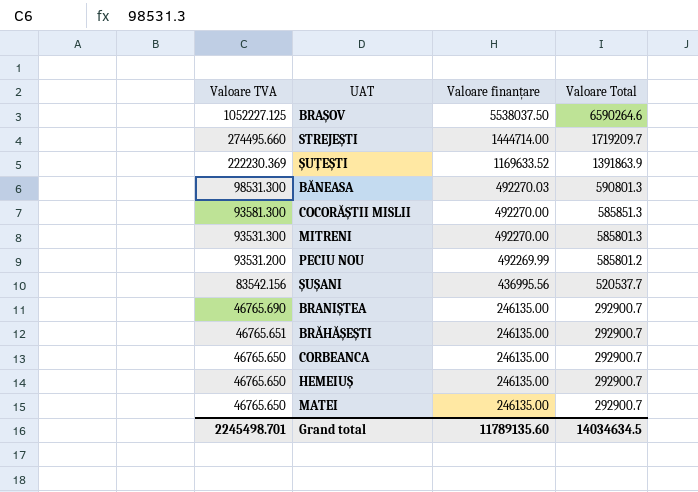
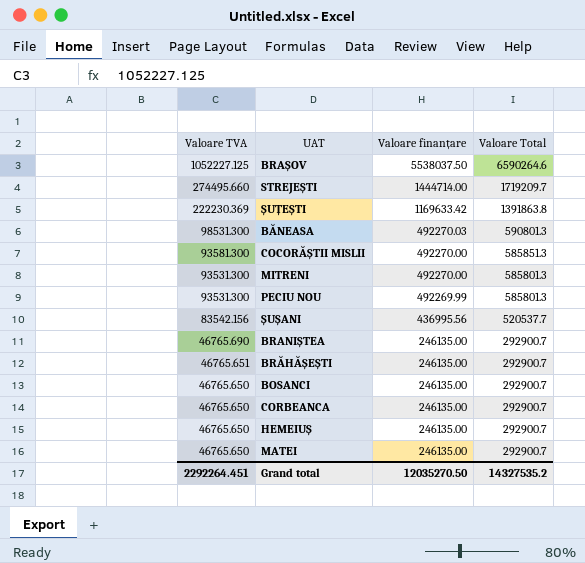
ȘUȚEȘTI | Valoare finanțare: 1169633.52 -> 1169633.42
ȘUȚEȘTI | Valoare Total: 1391863.9 -> 1391863.8
PECIU NOU | Valoare TVA: 93531.200 -> 93531.300
PECIU NOU | Valoare Total: 585801.2 -> 585801.3
row BOSANCI: none -> 46765.650 | 246135.00 | 292900.7
Grand total | Valoare TVA: 2245498.701 -> 2292264.451
Grand total | Valoare finanțare: 11789135.60 -> 12035270.50
Grand total | Valoare Total: 14034634.5 -> 14327535.2

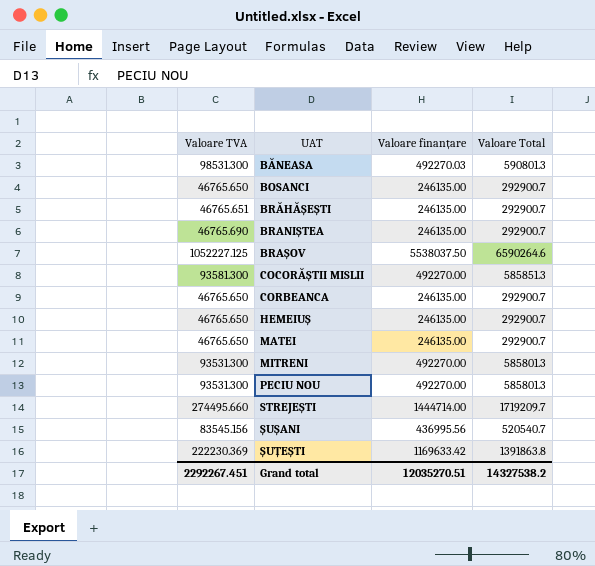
row order: Valoare TVA descending -> UAT ascending
PECIU NOU | Valoare finanțare: 492269.99 -> 492270.00
ȘUȘANI | Valoare TVA: 83542.156 -> 83545.156
ȘUȘANI | Valoare Total: 520537.7 -> 520540.7
Grand total | Valoare TVA: 2292264.451 -> 2292267.451
Grand total | Valoare finanțare: 12035270.50 -> 12035270.51
Grand total | Valoare Total: 14327535.2 -> 14327538.2

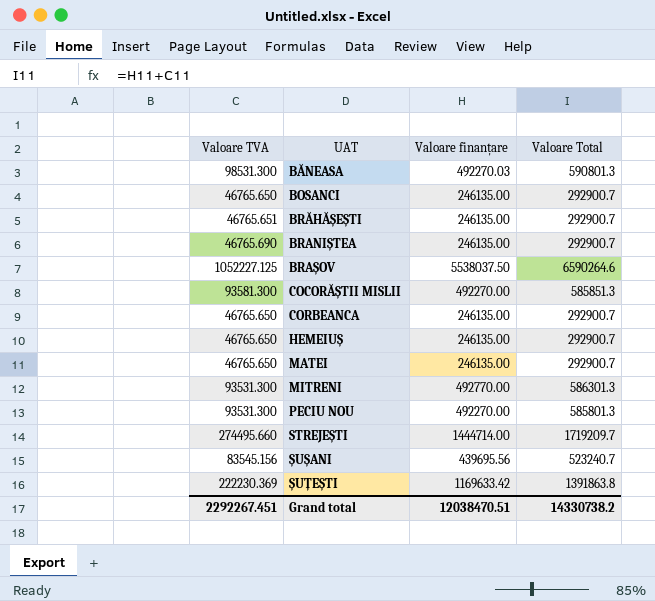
MITRENI | Valoare finanțare: 492270.00 -> 492770.00
MITRENI | Valoare Total: 585801.3 -> 586301.3
ȘUȘANI | Valoare finanțare: 436995.56 -> 439695.56
ȘUȘANI | Valoare Total: 520540.7 -> 523240.7
Grand total | Valoare finanțare: 12035270.51 -> 12038470.51
Grand total | Valoare Total: 14327538.2 -> 14330738.2

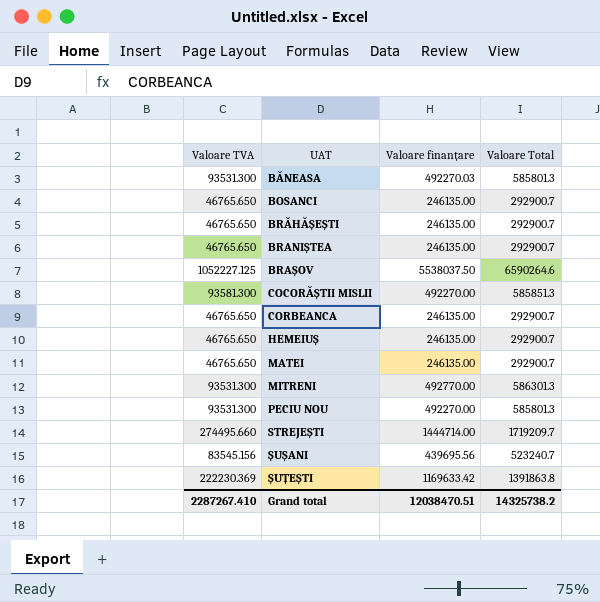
BĂNEASA | Valoare TVA: 98531.300 -> 93531.300
BĂNEASA | Valoare Total: 590801.3 -> 585801.3
BRĂHĂȘEȘTI | Valoare TVA: 46765.651 -> 46765.650
BRANIȘTEA | Valoare TVA: 46765.690 -> 46765.650
Grand total | Valoare TVA: 2292267.451 -> 2287267.410
Grand total | Valoare Total: 14330738.2 -> 14325738.2

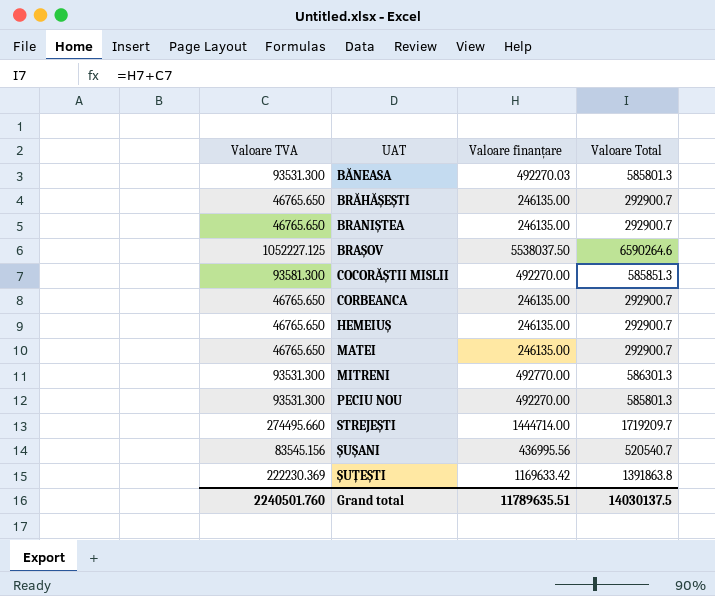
row BOSANCI: 46765.650 | 246135.00 | 292900.7 -> none
ȘUȘANI | Valoare finanțare: 439695.56 -> 436995.56
ȘUȘANI | Valoare Total: 523240.7 -> 520540.7
Grand total | Valoare TVA: 2287267.410 -> 2240501.760
Grand total | Valoare finanțare: 12038470.51 -> 11789635.51
Grand total | Valoare Total: 14325738.2 -> 14030137.5

